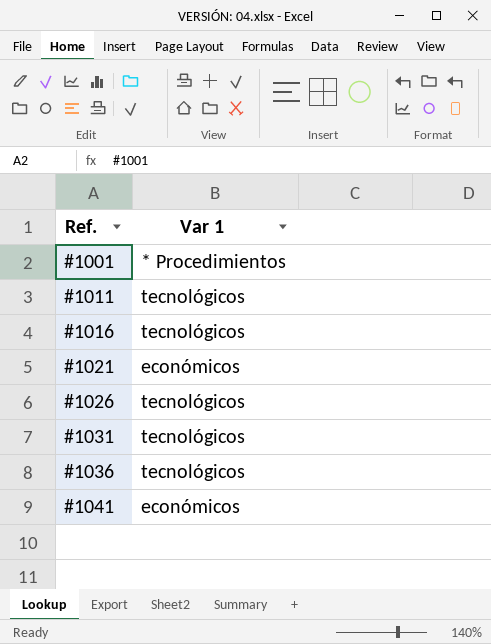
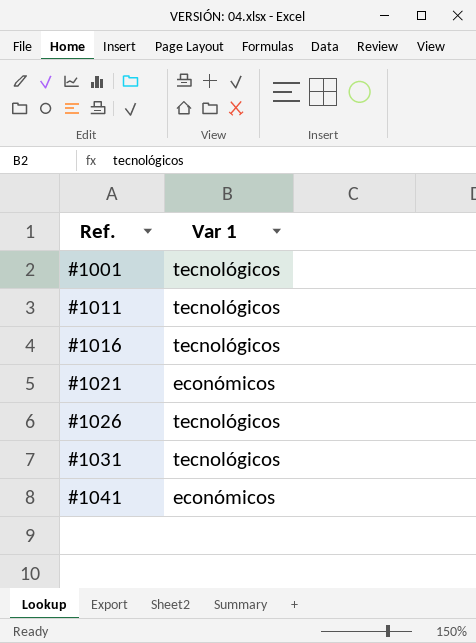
row #1036: tecnológicos -> none
#1001 | Var 1: * Procedimientos -> tecnológicos

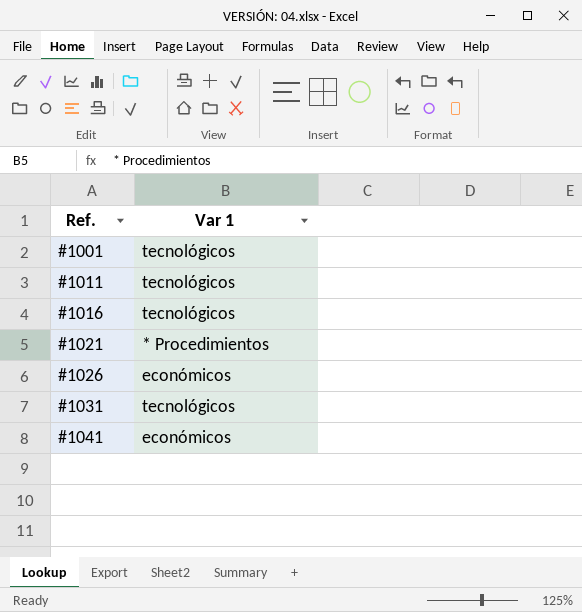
#1021 | Var 1: económicos -> * Procedimientos
#1026 | Var 1: tecnológicos -> económicos

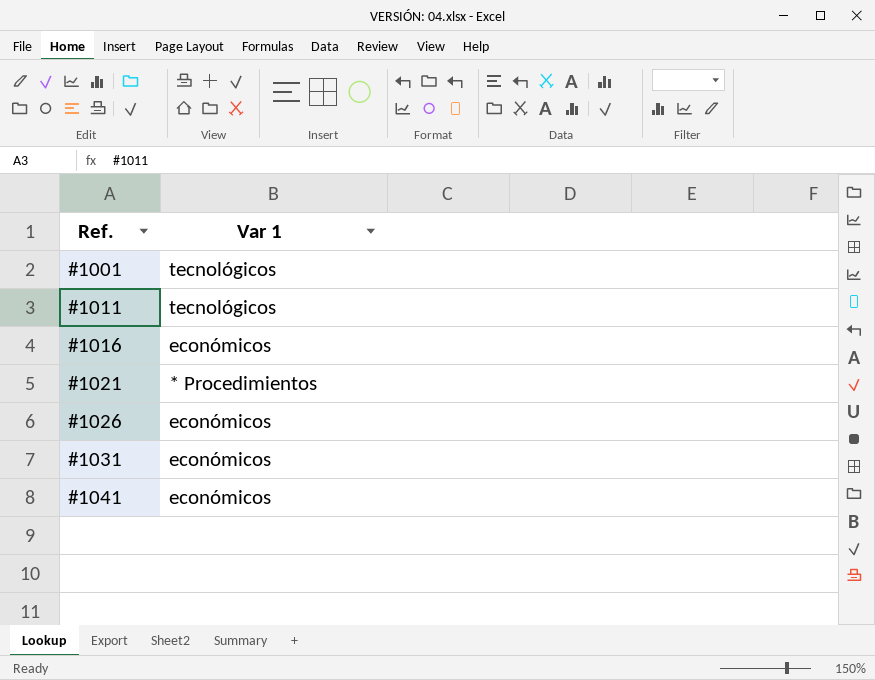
#1016 | Var 1: tecnológicos -> económicos
#1031 | Var 1: tecnológicos -> económicos

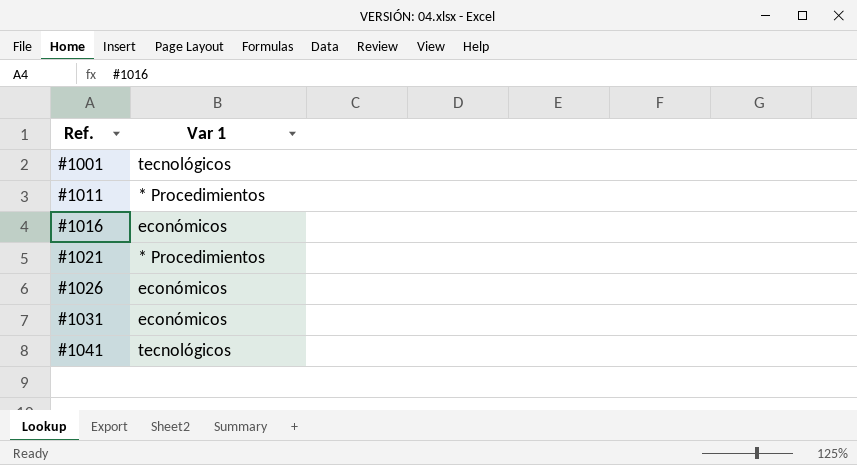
#1011 | Var 1: tecnológicos -> * Procedimientos
#1041 | Var 1: económicos -> tecnológicos

